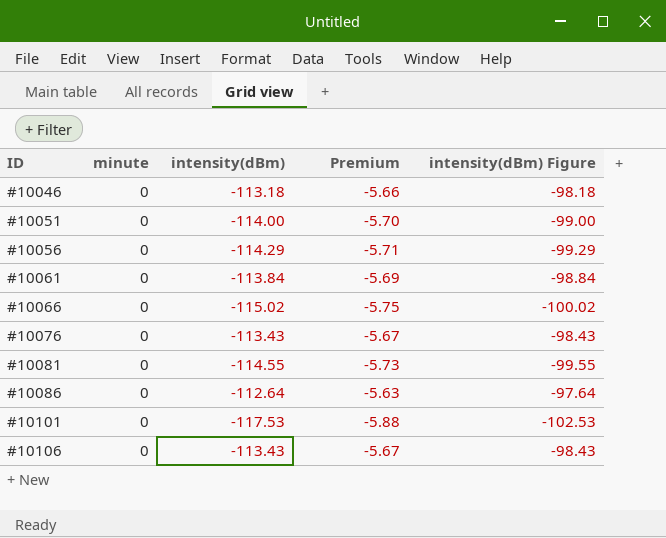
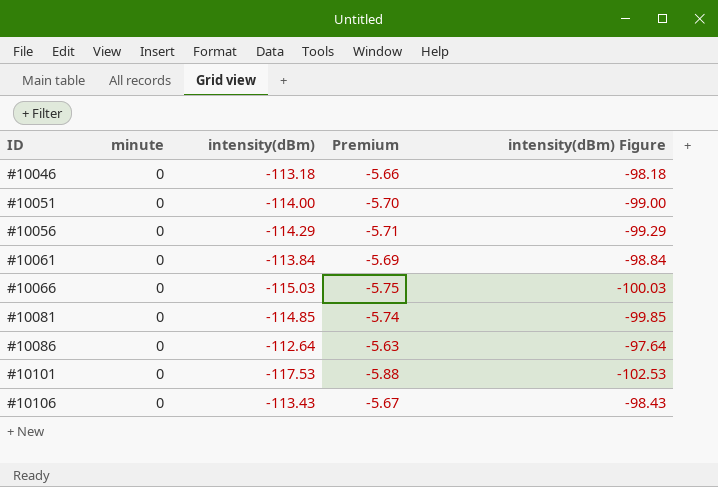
row #10076: 0 | -113.43 | -5.67 | -98.43 -> none
#10066 | intensity(dBm): -115.02 -> -115.03
#10066 | intensity(dBm) Figure: -100.02 -> -100.03
#10081 | intensity(dBm): -114.55 -> -114.85
#10081 | Premium: -5.73 -> -5.74
#10081 | intensity(dBm) Figure: -99.55 -> -99.85

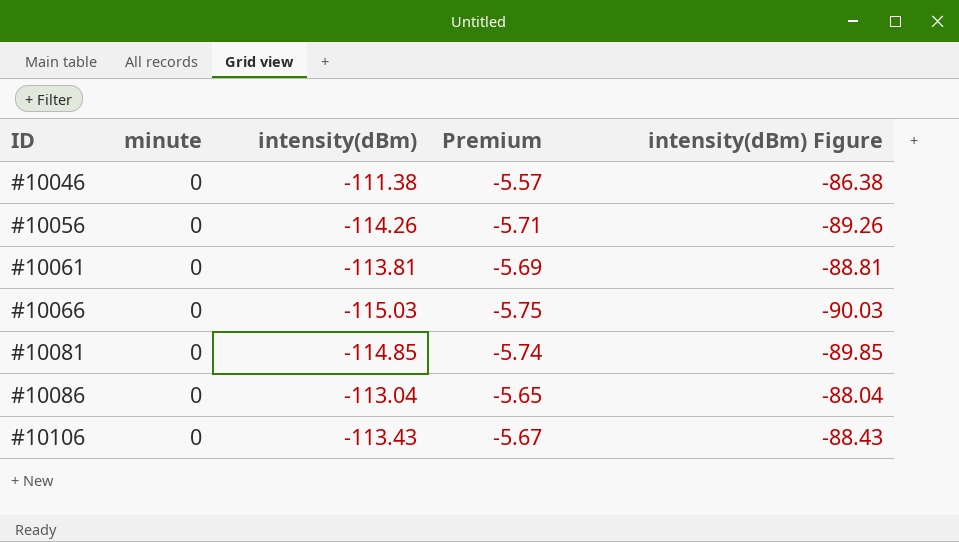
column intensity(dBm) Figure | formula: [intensity(dBm)] + 15 -> [intensity(dBm)] + 25
row #10051: 0 | -114.00 | -5.70 | -99.00 -> none
row #10101: 0 | -117.53 | -5.88 | -102.53 -> none
#10046 | intensity(dBm): -113.18 -> -111.38
#10046 | Premium: -5.66 -> -5.57
#10056 | intensity(dBm): -114.29 -> -114.26
#10061 | intensity(dBm): -113.84 -> -113.81
#10086 | intensity(dBm): -112.64 -> -113.04
#10086 | Premium: -5.63 -> -5.65

